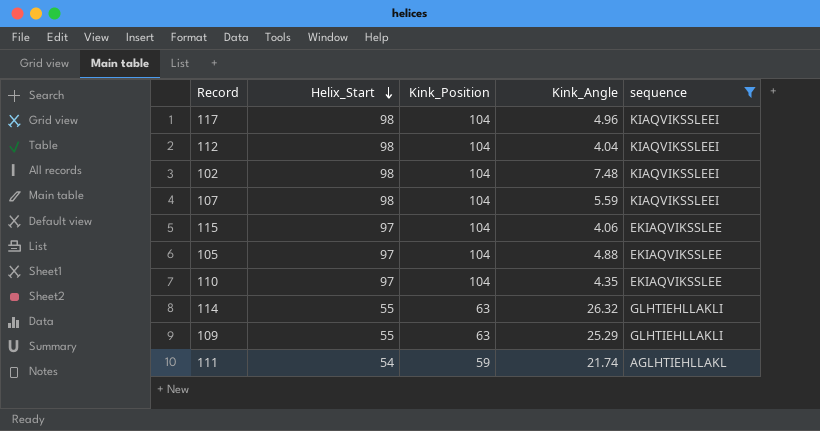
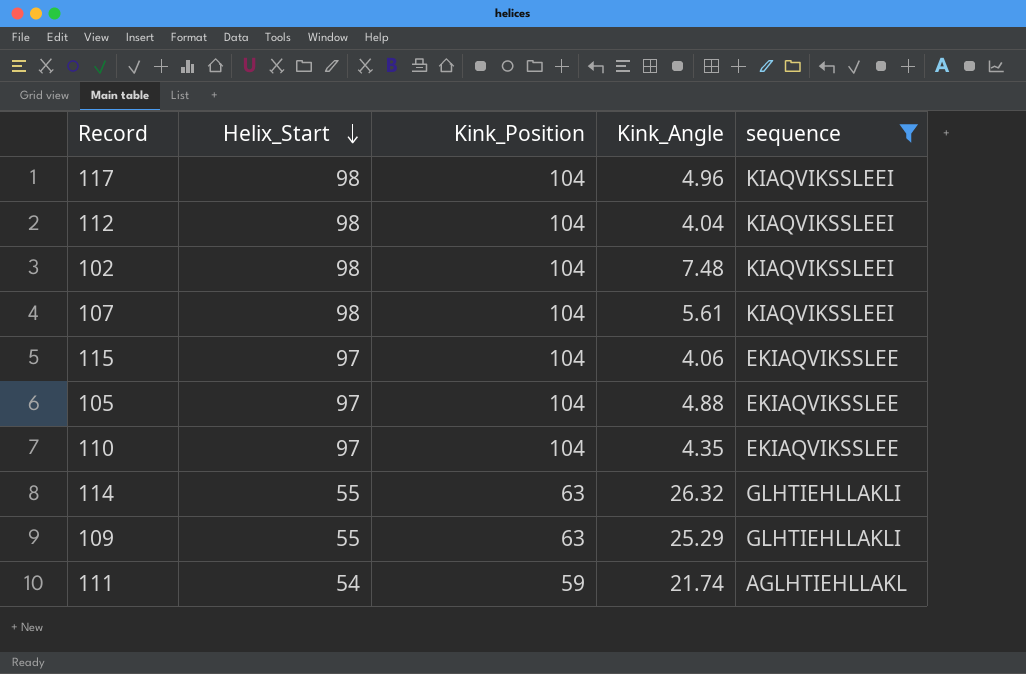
107 | Kink_Angle: 5.59 -> 5.61

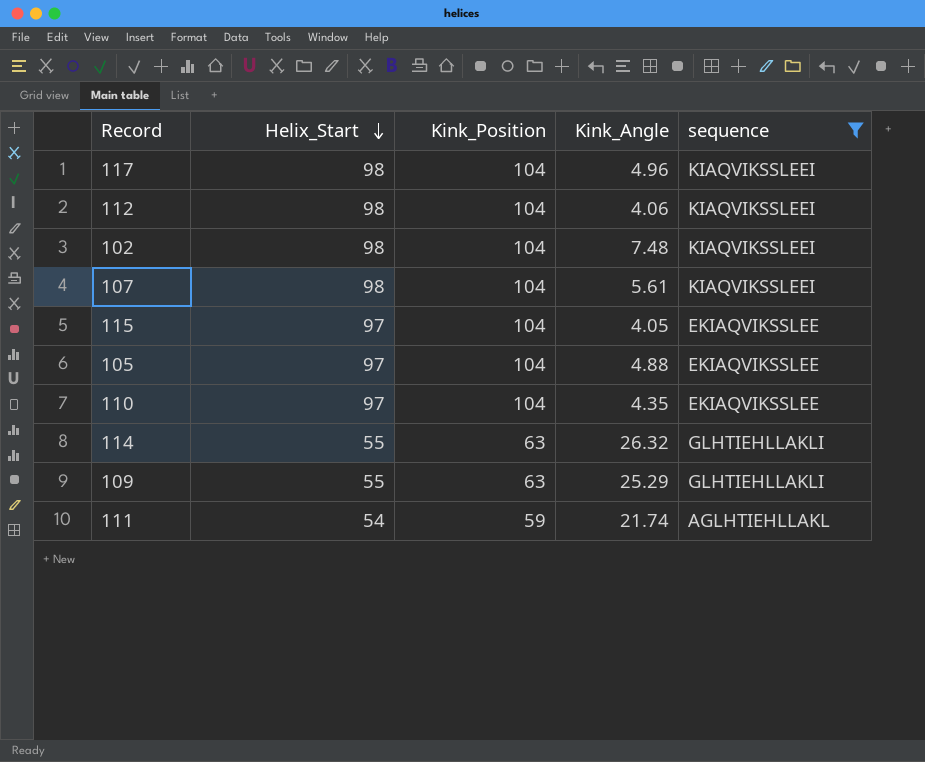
112 | Kink_Angle: 4.04 -> 4.06
115 | Kink_Angle: 4.06 -> 4.05

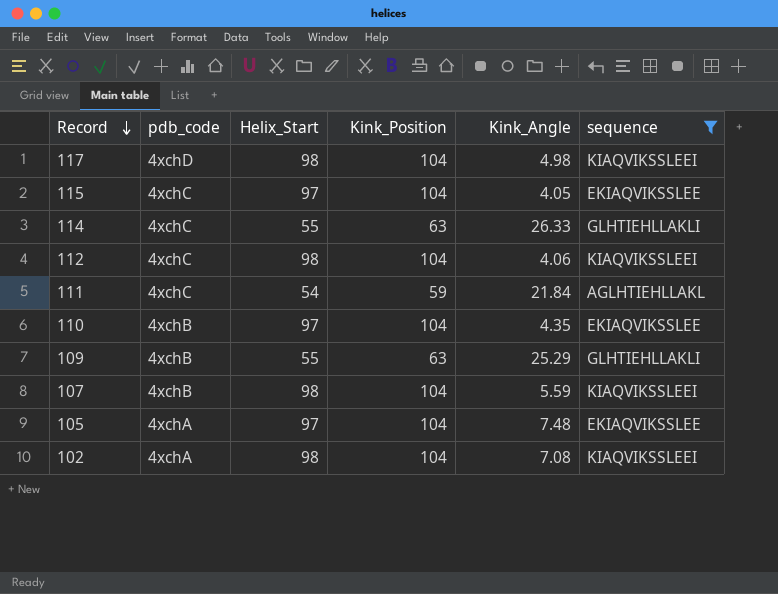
row order: Helix_Start descending -> Record descending
column pdb_code | position: none -> 2
117 | Kink_Angle: 4.96 -> 4.98
114 | Kink_Angle: 26.32 -> 26.33
111 | Kink_Angle: 21.74 -> 21.84
107 | Kink_Angle: 5.61 -> 5.59
105 | Kink_Angle: 4.88 -> 7.48
102 | Kink_Angle: 7.48 -> 7.08

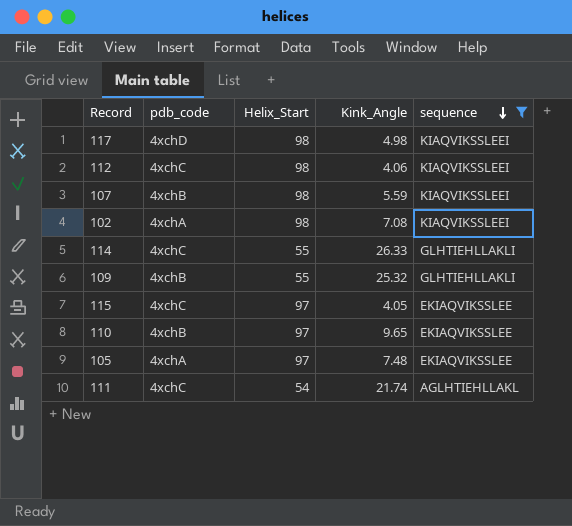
row order: Record descending -> sequence descending
column Kink_Position | position: 4 -> none
109 | Kink_Angle: 25.29 -> 25.32
110 | Kink_Angle: 4.35 -> 9.65
111 | Kink_Angle: 21.84 -> 21.74

